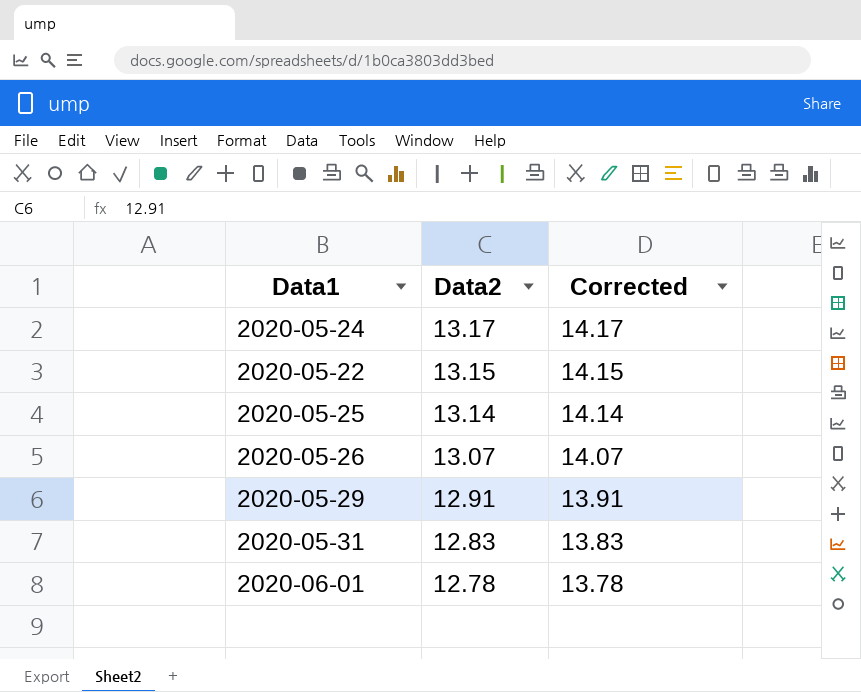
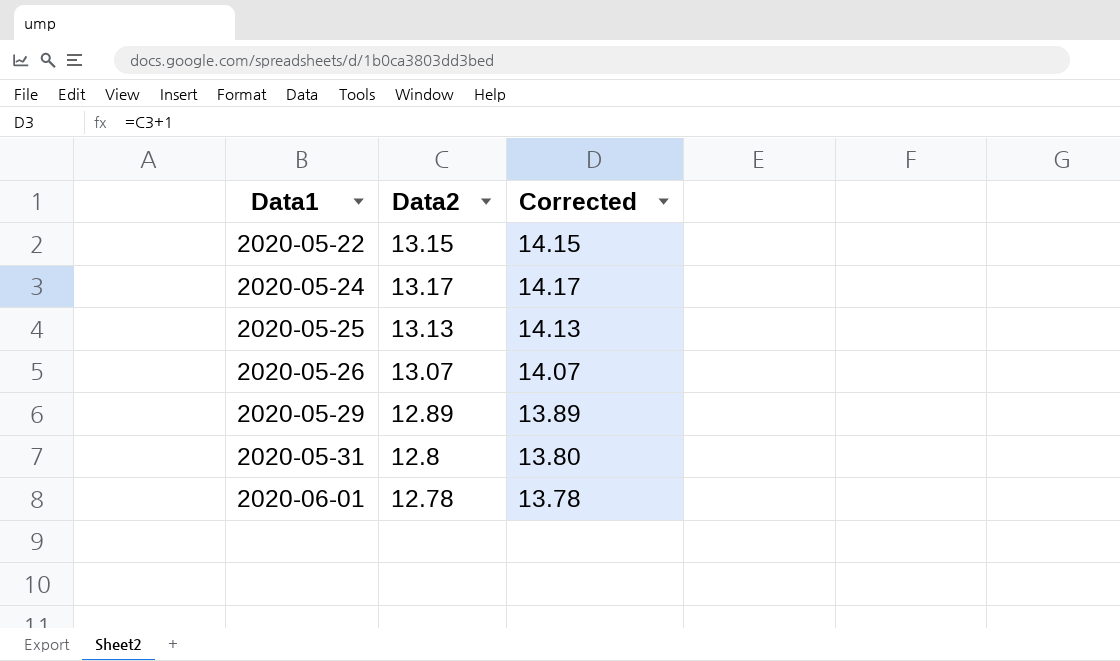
row order: Data2 descending -> Data1 ascending
2020-05-25 | Data2: 13.14 -> 13.13
2020-05-25 | Corrected: 14.14 -> 14.13
2020-05-29 | Data2: 12.91 -> 12.89
2020-05-29 | Corrected: 13.91 -> 13.89
2020-05-31 | Data2: 12.83 -> 12.8
2020-05-31 | Corrected: 13.83 -> 13.80

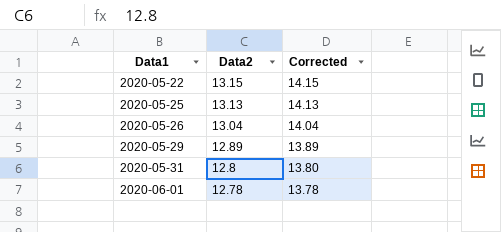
row 2020-05-24: 13.17 | 14.17 -> none
2020-05-26 | Data2: 13.07 -> 13.04
2020-05-26 | Corrected: 14.07 -> 14.04

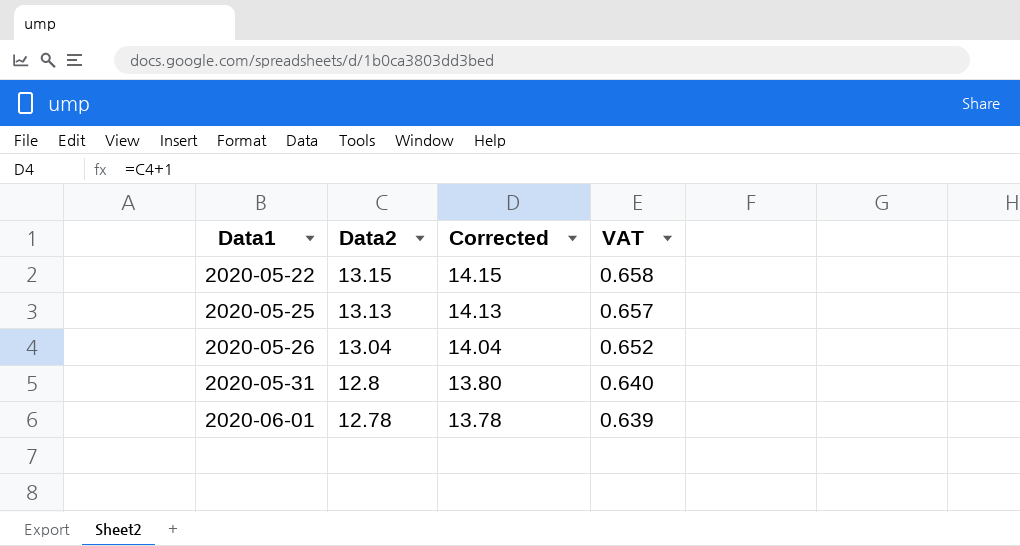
column VAT | formula: none -> [Data2] * 0.05
row 2020-05-29: 12.89 | 13.89 -> none

